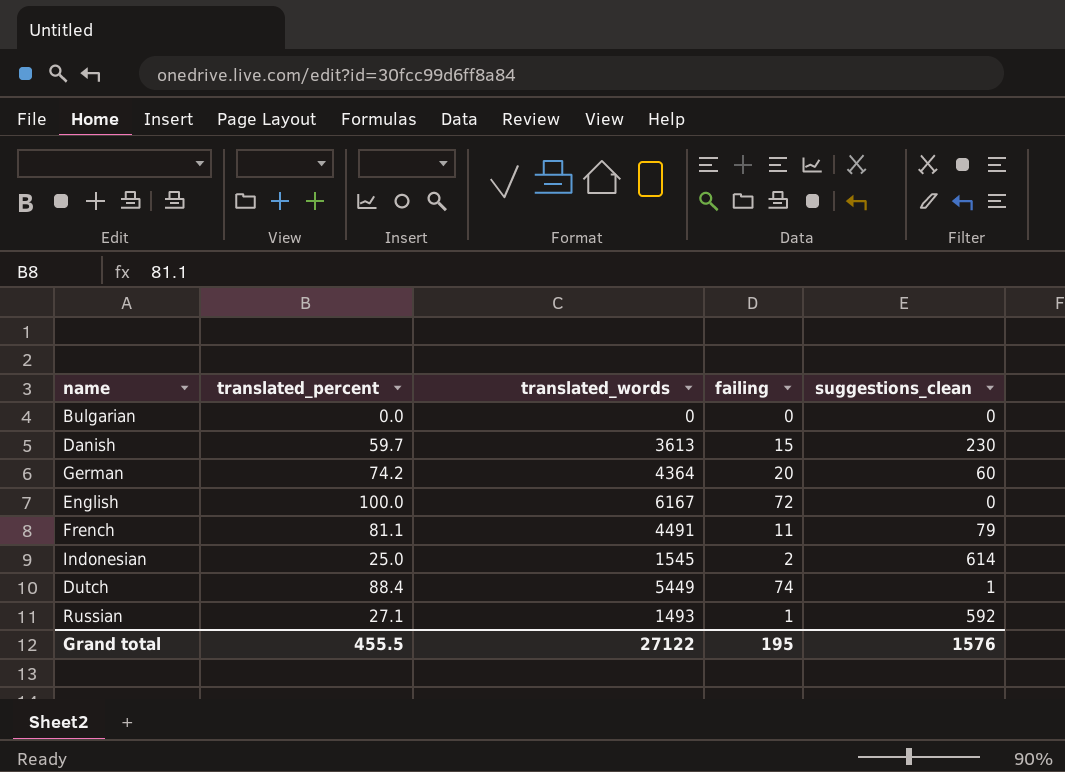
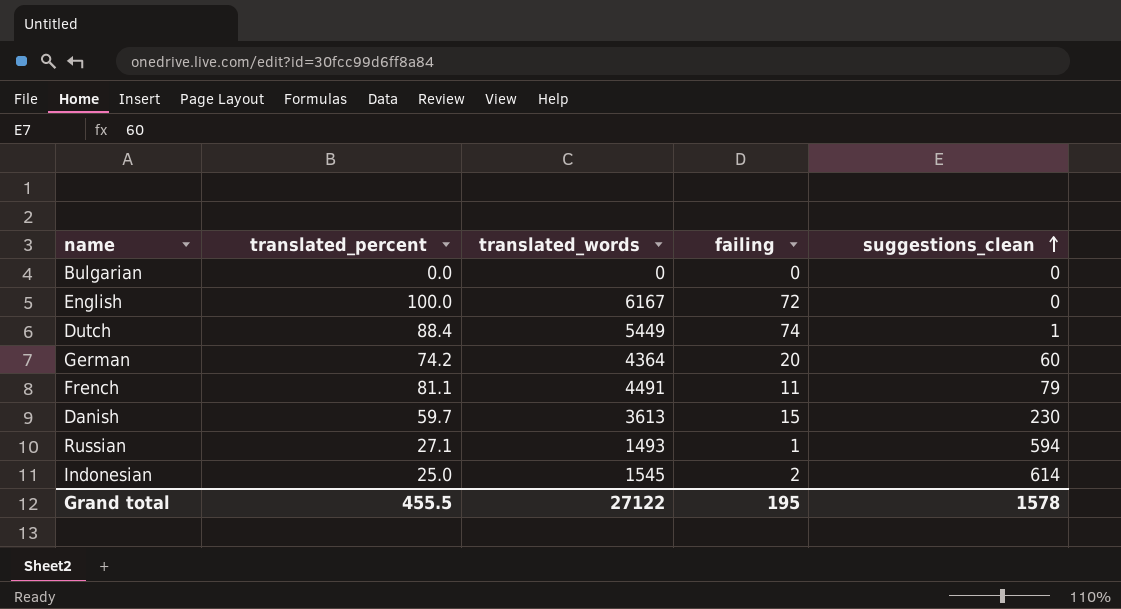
row order: none -> suggestions_clean ascending
Russian | suggestions_clean: 592 -> 594
Grand total | suggestions_clean: 1576 -> 1578

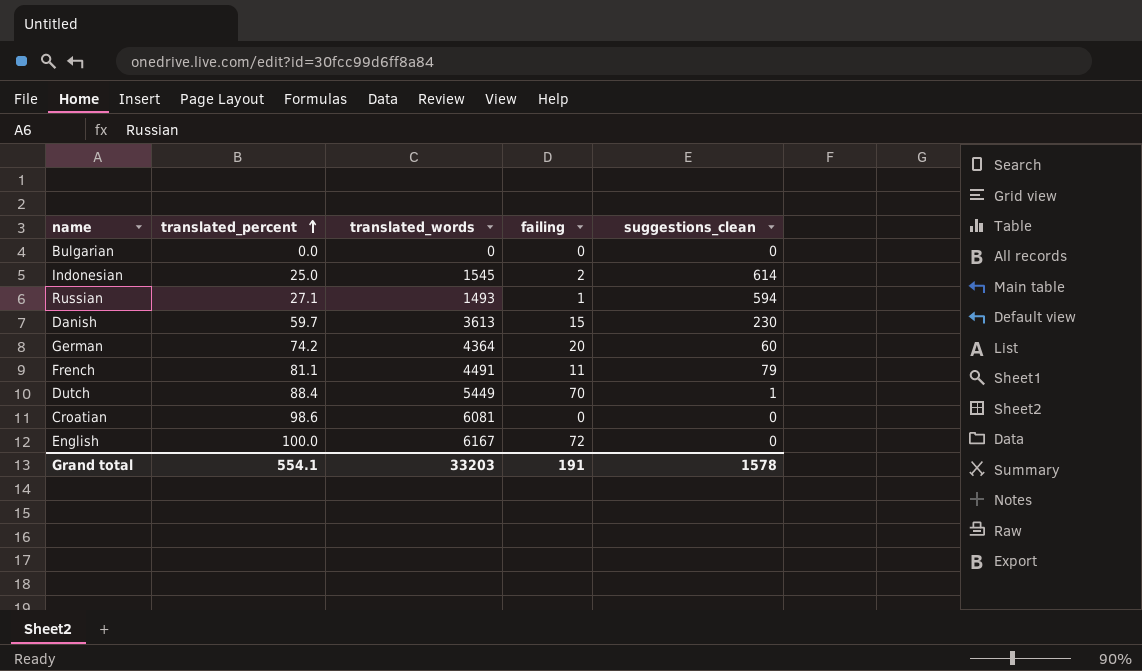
row order: suggestions_clean ascending -> translated_percent ascending
Dutch | failing: 74 -> 70
row Croatian: none -> 98.6 | 6081 | 0 | 0
Grand total | translated_percent: 455.5 -> 554.1
Grand total | translated_words: 27122 -> 33203
Grand total | failing: 195 -> 191

